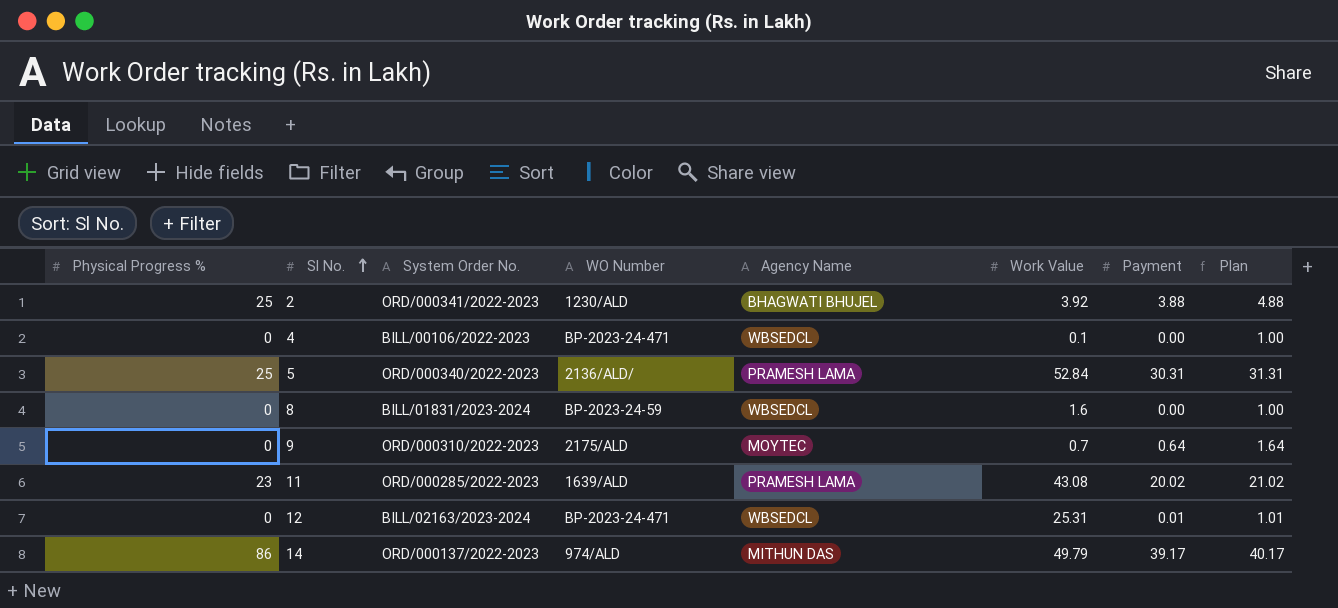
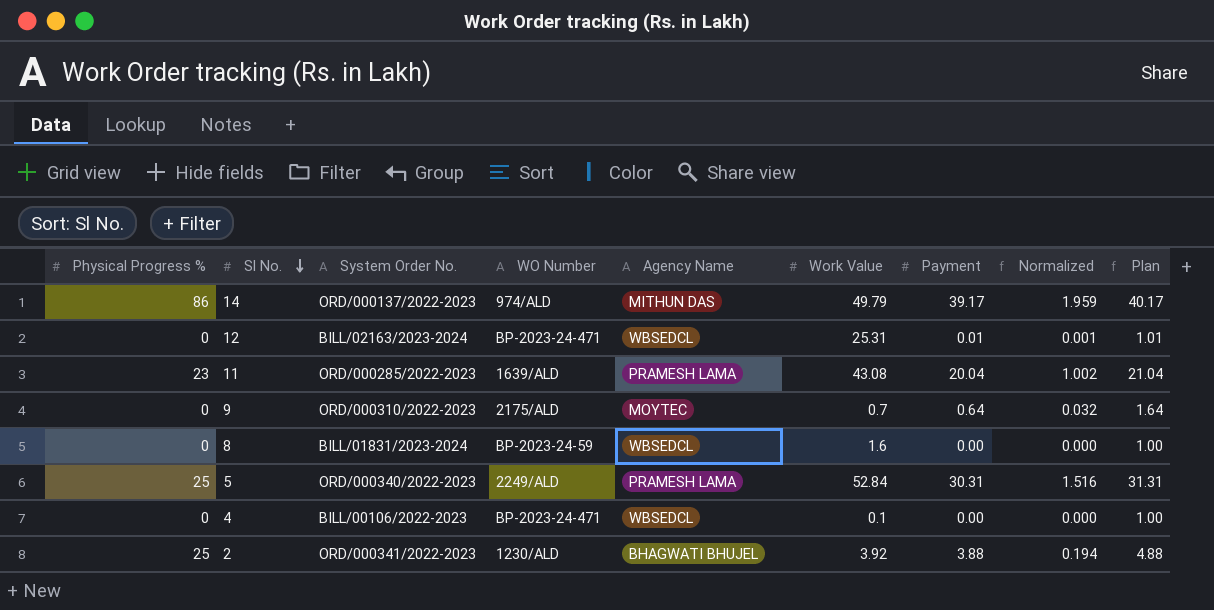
row order: Sl No. ascending -> Sl No. descending
column Normalized | formula: none -> [Payment] * 0.05
11 | Payment: 20.02 -> 20.04
11 | Plan: 21.02 -> 21.04
5 | WO Number: 2136/ALD/ -> 2249/ALD

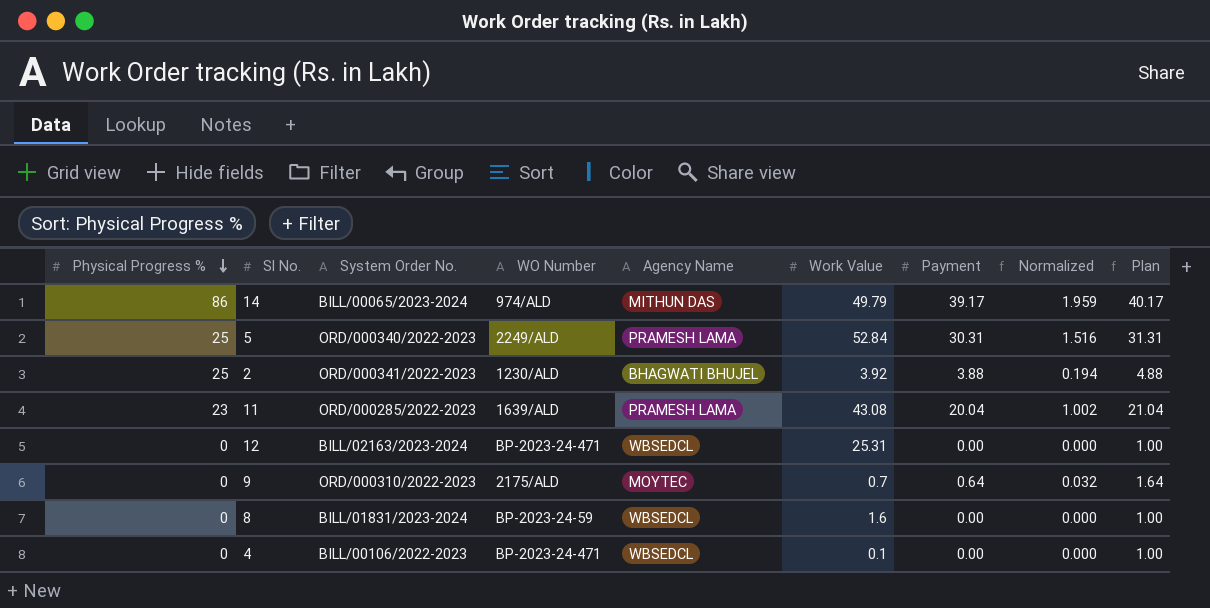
row order: Sl No. descending -> Physical Progress % descending
14 | System Order No.: ORD/000137/2022-2023 -> BILL/00065/2023-2024
12 | Payment: 0.01 -> 0.00
12 | Normalized: 0.001 -> 0.000
12 | Plan: 1.01 -> 1.00

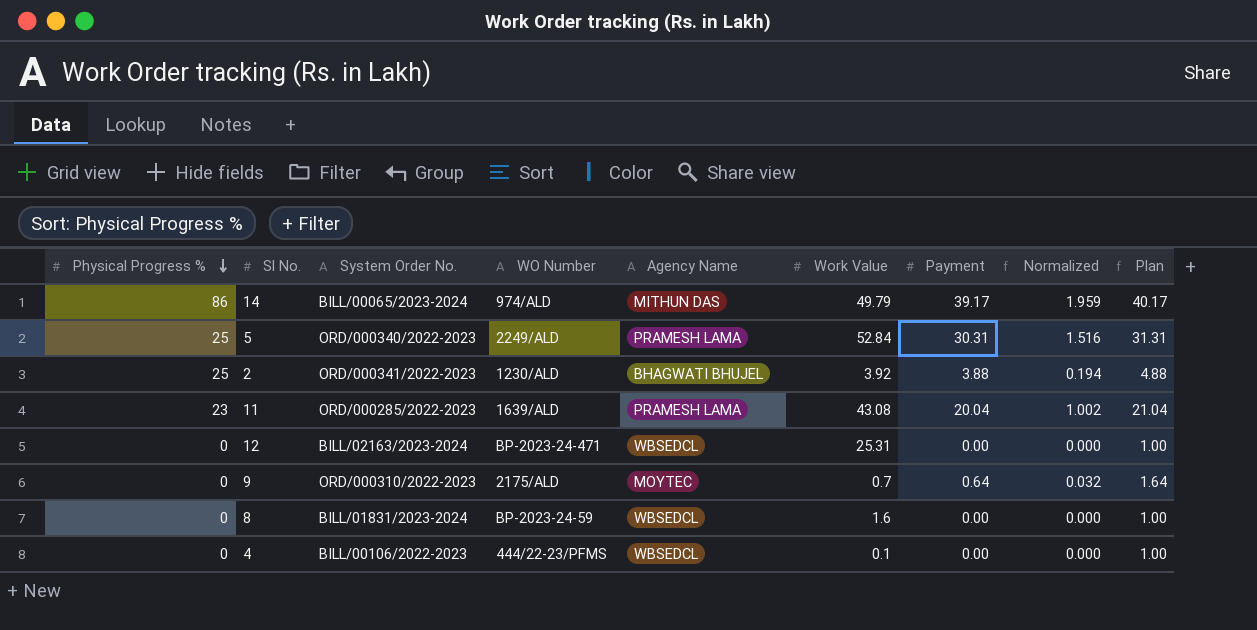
4 | WO Number: BP-2023-24-471 -> 444/22-23/PFMS

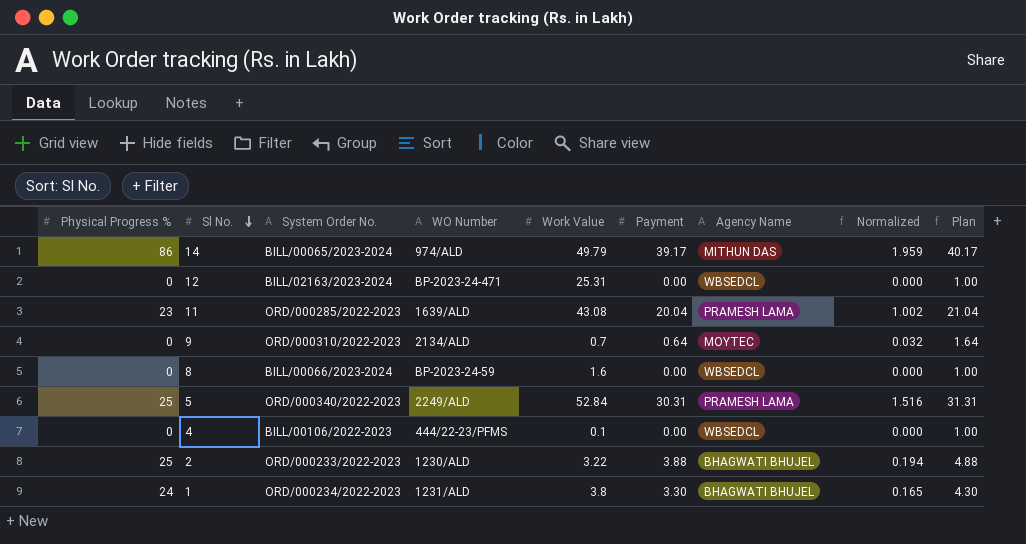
row order: Physical Progress % descending -> Sl No. descending
column Agency Name | position: 5 -> 7
9 | WO Number: 2175/ALD -> 2134/ALD
8 | System Order No.: BILL/01831/2023-2024 -> BILL/00066/2023-2024
2 | System Order No.: ORD/000341/2022-2023 -> ORD/000233/2022-2023
2 | Work Value: 3.92 -> 3.22
row 1: none -> 24 | ORD/000234/2022-2023 | 1231/ALD | 3.8 | 3.30 | BHAGWATI BHUJEL | 0.165 | 4.30

